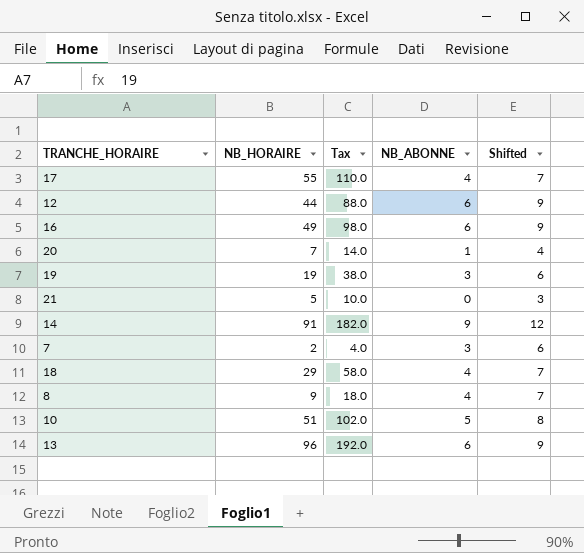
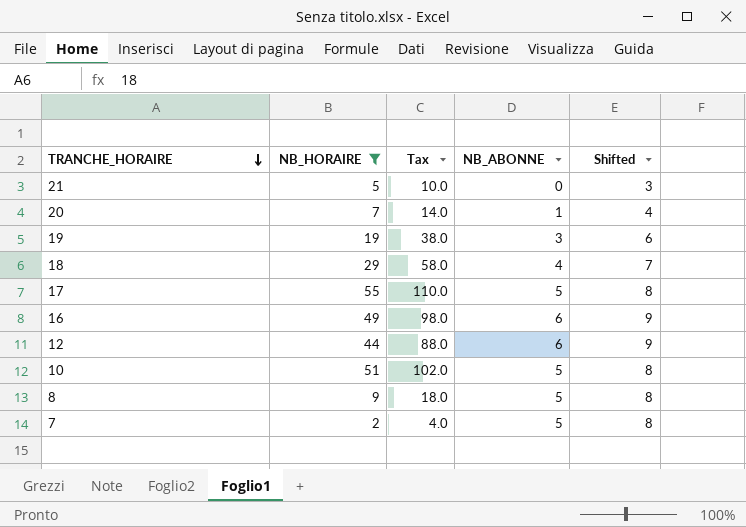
filter: none -> NB_HORAIRE <= 55
row order: none -> TRANCHE_HORAIRE descending
17 | NB_ABONNE: 4 -> 5
17 | Shifted: 7 -> 8
8 | NB_ABONNE: 4 -> 5
8 | Shifted: 7 -> 8
7 | NB_ABONNE: 3 -> 5
7 | Shifted: 6 -> 8

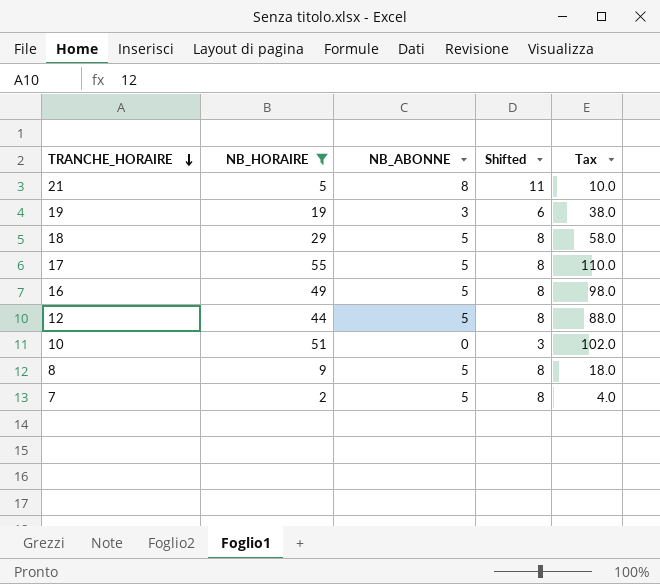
column Tax | position: 3 -> 5
row 20: 7 | 14.0 | 1 | 4 -> none
21 | NB_ABONNE: 0 -> 8
21 | Shifted: 3 -> 11
18 | NB_ABONNE: 4 -> 5
18 | Shifted: 7 -> 8
16 | NB_ABONNE: 6 -> 5
16 | Shifted: 9 -> 8
12 | NB_ABONNE: 6 -> 5
12 | Shifted: 9 -> 8
10 | NB_ABONNE: 5 -> 0
10 | Shifted: 8 -> 3

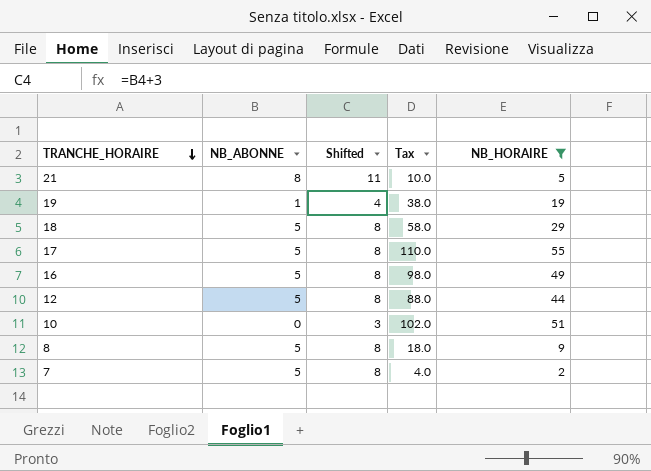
column NB_HORAIRE | position: 2 -> 5
19 | NB_ABONNE: 3 -> 1
19 | Shifted: 6 -> 4

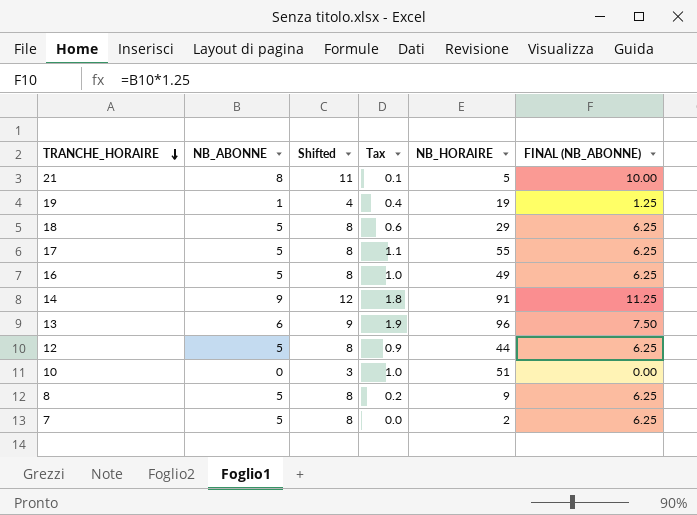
filter: NB_HORAIRE <= 55 -> none
column Tax | formula: [NB_HORAIRE] * 2 -> [NB_HORAIRE] * 0.02
column FINAL (NB_ABONNE) | formula: none -> [NB_ABONNE] * 1.25

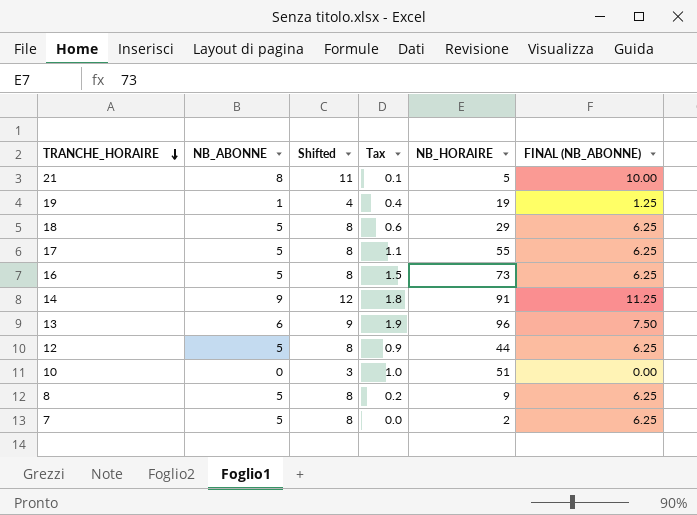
16 | Tax: 1.0 -> 1.5
16 | NB_HORAIRE: 49 -> 73

